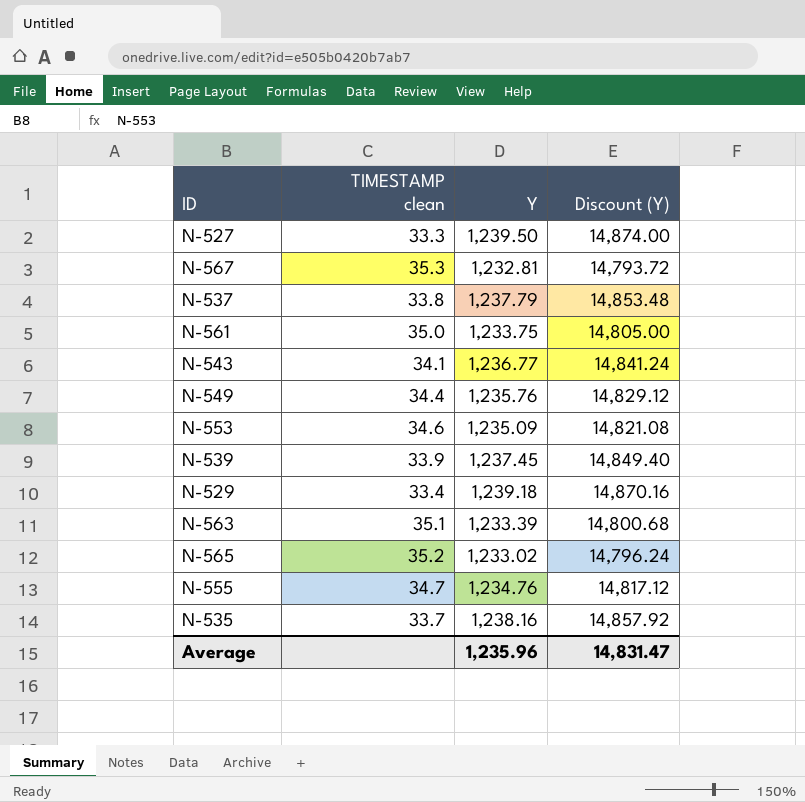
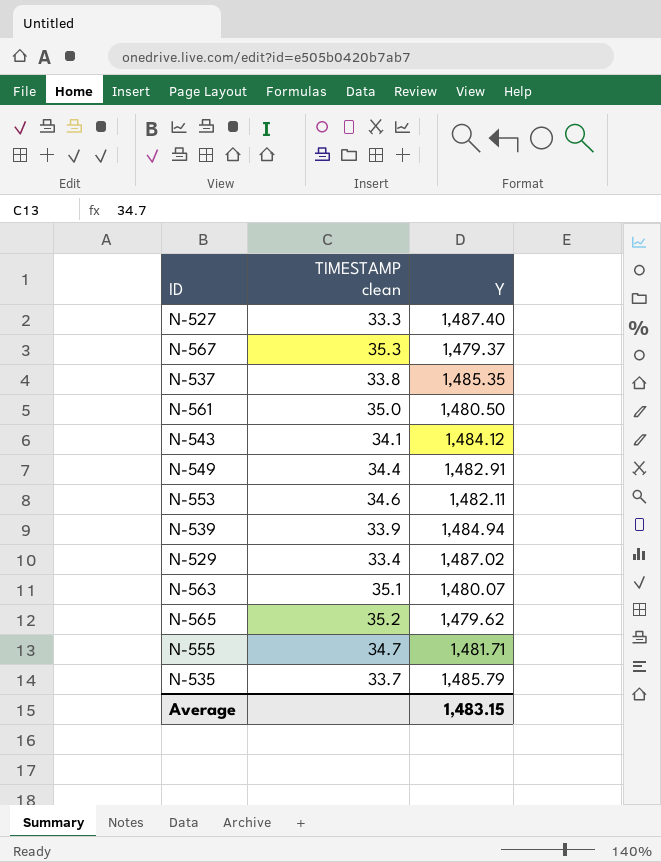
column Discount (Y) | formula: [Y] * 12 -> none
N-527 | Y: 1,239.50 -> 1,487.40
N-567 | Y: 1,232.81 -> 1,479.37
N-537 | Y: 1,237.79 -> 1,485.35
N-561 | Y: 1,233.75 -> 1,480.50
N-543 | Y: 1,236.77 -> 1,484.12
N-549 | Y: 1,235.76 -> 1,482.91
N-553 | Y: 1,235.09 -> 1,482.11
N-539 | Y: 1,237.45 -> 1,484.94
N-529 | Y: 1,239.18 -> 1,487.02
N-563 | Y: 1,233.39 -> 1,480.07
N-565 | Y: 1,233.02 -> 1,479.62
N-555 | Y: 1,234.76 -> 1,481.71
N-535 | Y: 1,238.16 -> 1,485.79
Average | Y: 1,235.96 -> 1,483.15

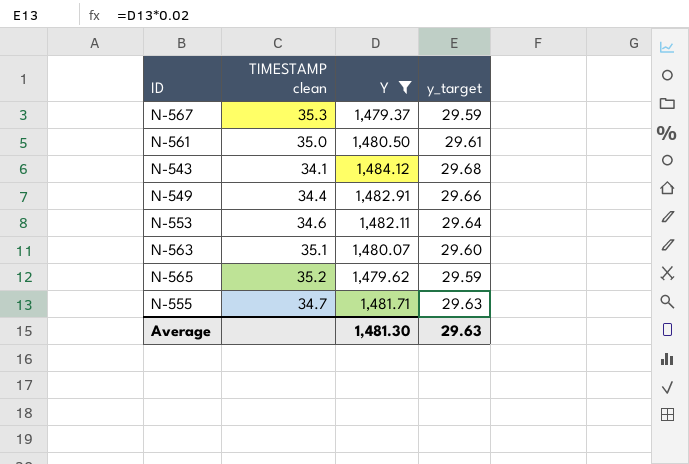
filter: none -> Y <= 1,484.12
column y_target | formula: none -> [Y] * 0.02
Average | Y: 1,483.15 -> 1,481.30

